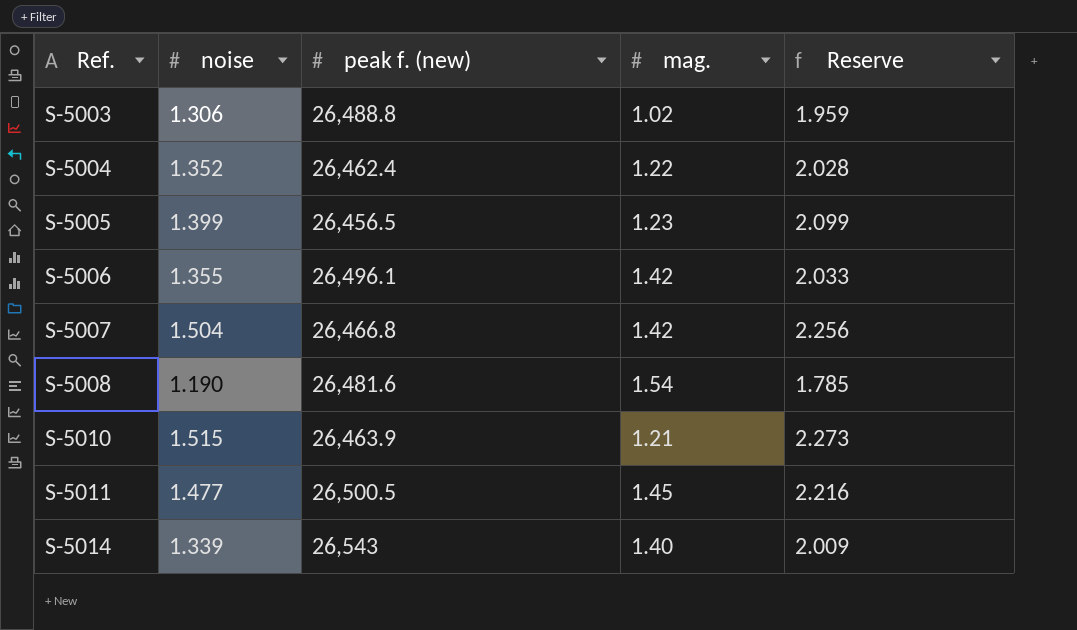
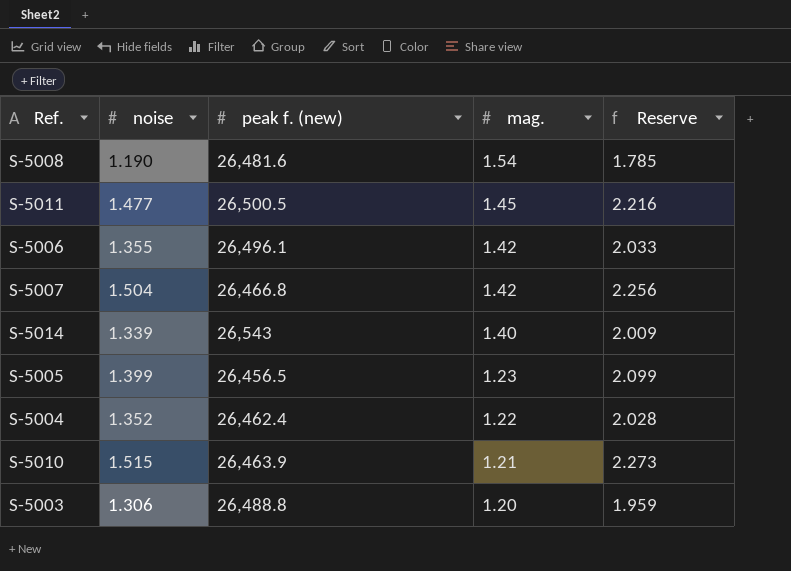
row order: Ref. ascending -> mag. descending
S-5003 | mag.: 1.02 -> 1.20

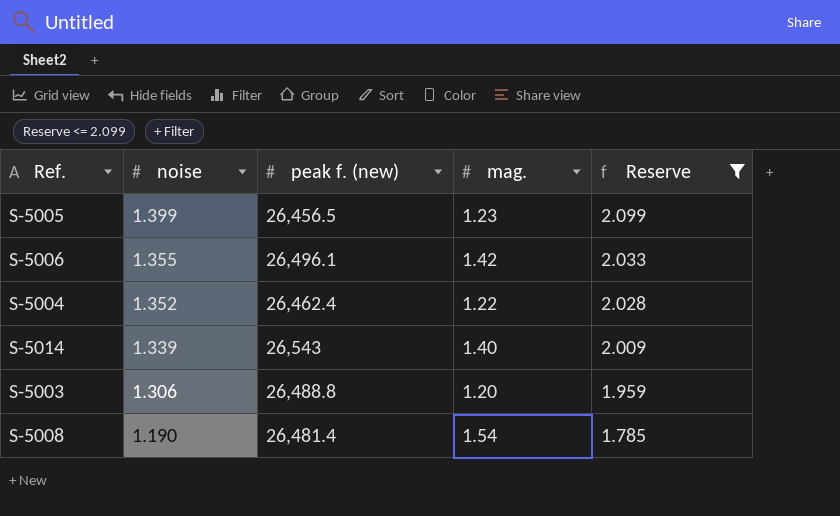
filter: none -> Reserve <= 2.099
row order: mag. descending -> noise descending
S-5008 | peak f. (new): 26,481.6 -> 26,481.4

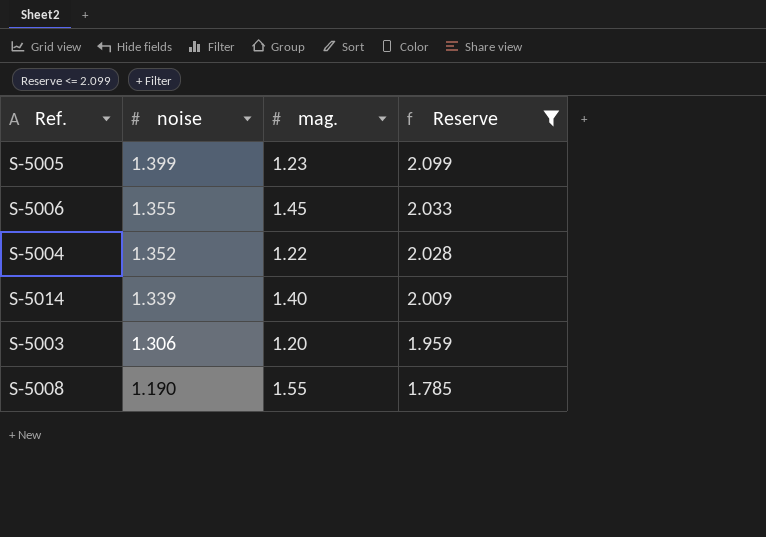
column peak f. (new) | position: 3 -> none
S-5006 | mag.: 1.42 -> 1.45
S-5008 | mag.: 1.54 -> 1.55

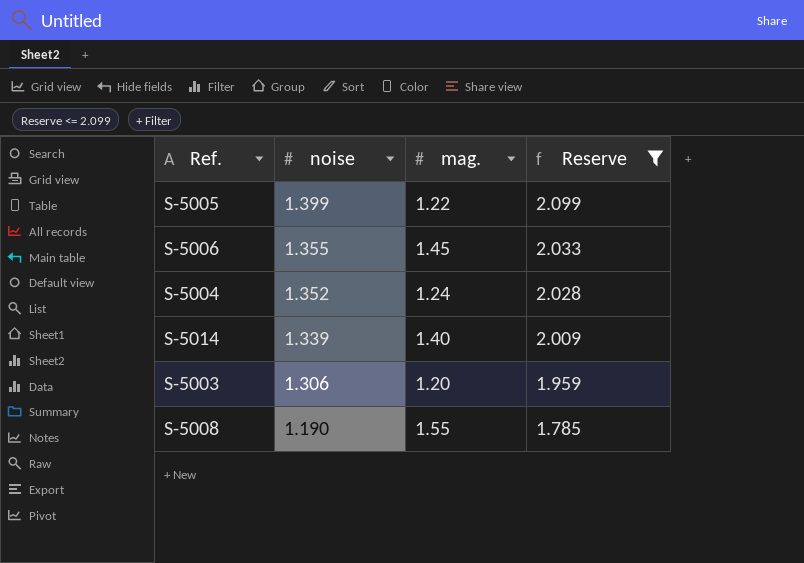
S-5005 | mag.: 1.23 -> 1.22
S-5004 | mag.: 1.22 -> 1.24

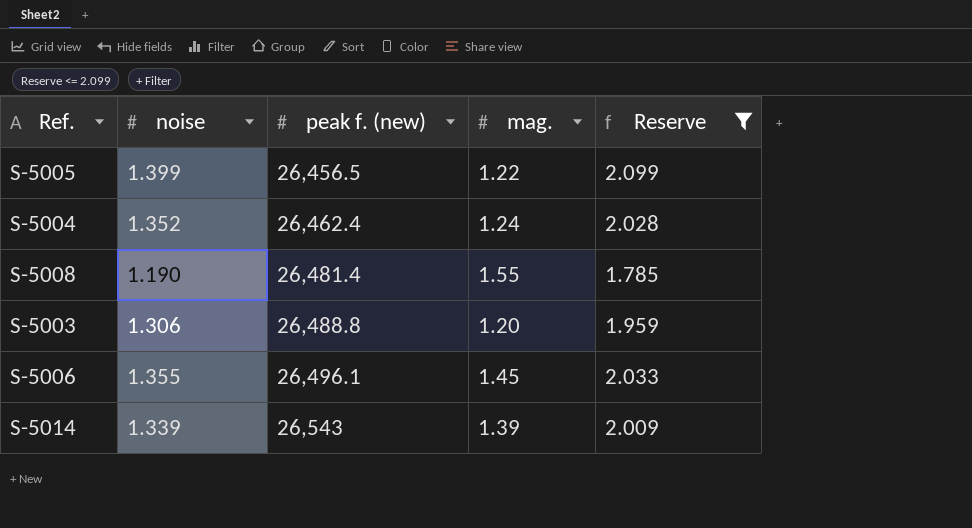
row order: noise descending -> peak f. (new) ascending
column peak f. (new) | position: none -> 3
S-5014 | mag.: 1.40 -> 1.39

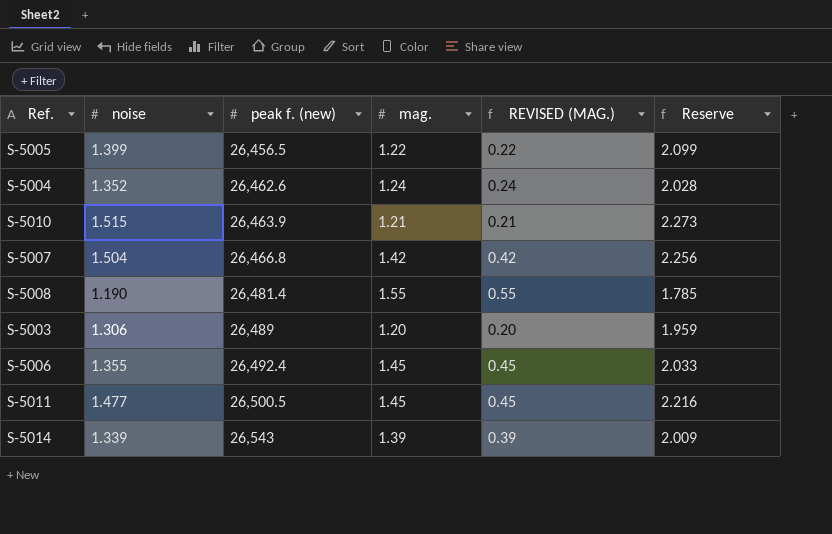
filter: Reserve <= 2.099 -> none
column REVISED (MAG.) | formula: none -> [mag.] - 1
S-5004 | peak f. (new): 26,462.4 -> 26,462.6
S-5003 | peak f. (new): 26,488.8 -> 26,489
S-5006 | peak f. (new): 26,496.1 -> 26,492.4

